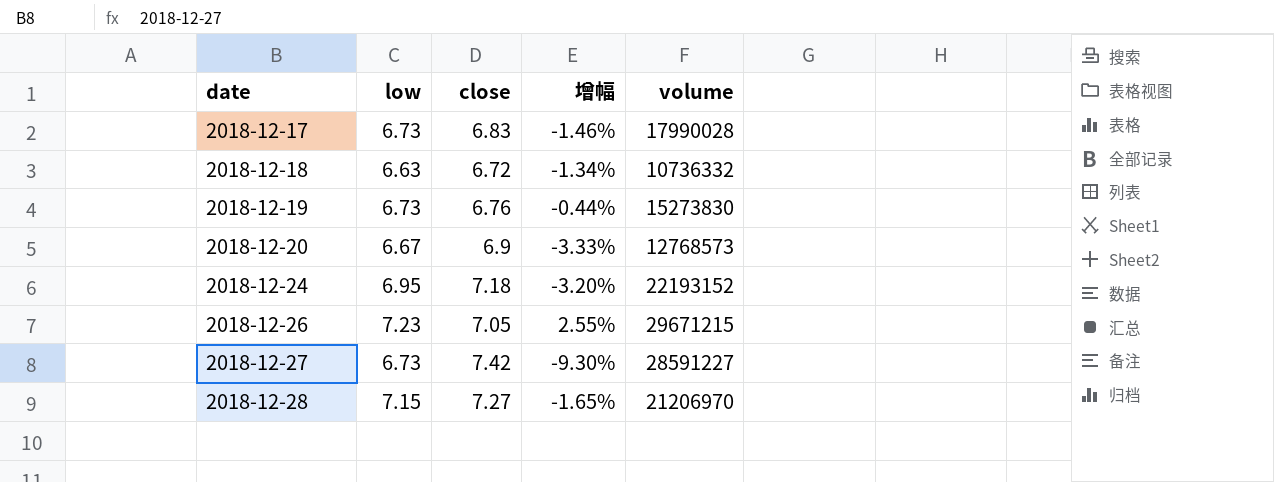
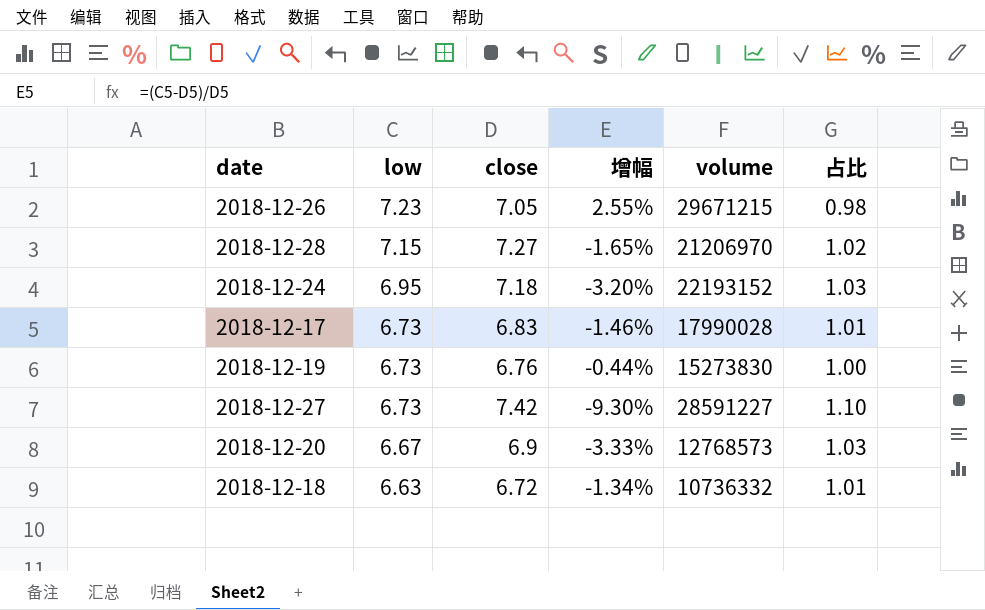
row order: date ascending -> low descending
column 占比 | formula: none -> [close] / [low]

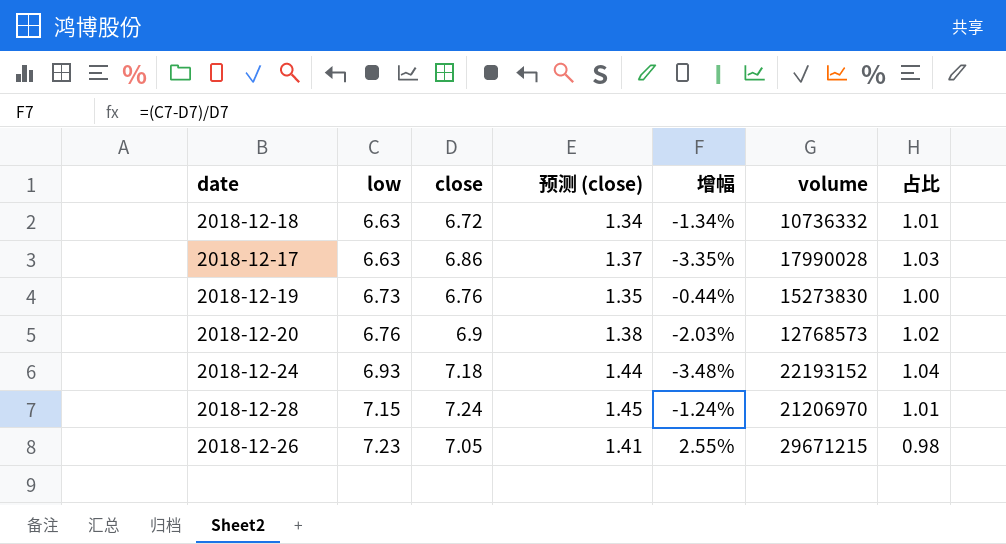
row order: low descending -> low ascending
column 预测 (close) | formula: none -> [close] * 0.2
row 2018-12-27: 6.73 | 7.42 | -9.30% | 28591227 | 1.10 -> none
2018-12-17 | low: 6.73 -> 6.63
2018-12-17 | close: 6.83 -> 6.86
2018-12-17 | 增幅: -1.46% -> -3.35%
2018-12-17 | 占比: 1.01 -> 1.03
2018-12-20 | low: 6.67 -> 6.76
2018-12-20 | 增幅: -3.33% -> -2.03%
2018-12-20 | 占比: 1.03 -> 1.02
2018-12-24 | low: 6.95 -> 6.93
2018-12-24 | 增幅: -3.20% -> -3.48%
2018-12-24 | 占比: 1.03 -> 1.04
2018-12-28 | close: 7.27 -> 7.24
2018-12-28 | 增幅: -1.65% -> -1.24%
2018-12-28 | 占比: 1.02 -> 1.01

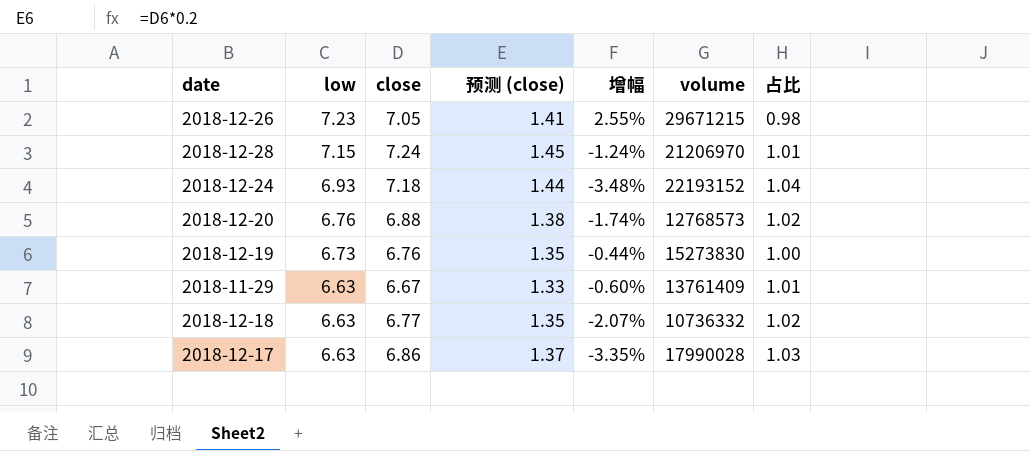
row order: low ascending -> low descending
2018-12-20 | close: 6.9 -> 6.88
2018-12-20 | 增幅: -2.03% -> -1.74%
row 2018-11-29: none -> 6.63 | 6.67 | 1.33 | -0.60% | 13761409 | 1.01
2018-12-18 | close: 6.72 -> 6.77
2018-12-18 | 预测 (close): 1.34 -> 1.35
2018-12-18 | 增幅: -1.34% -> -2.07%
2018-12-18 | 占比: 1.01 -> 1.02

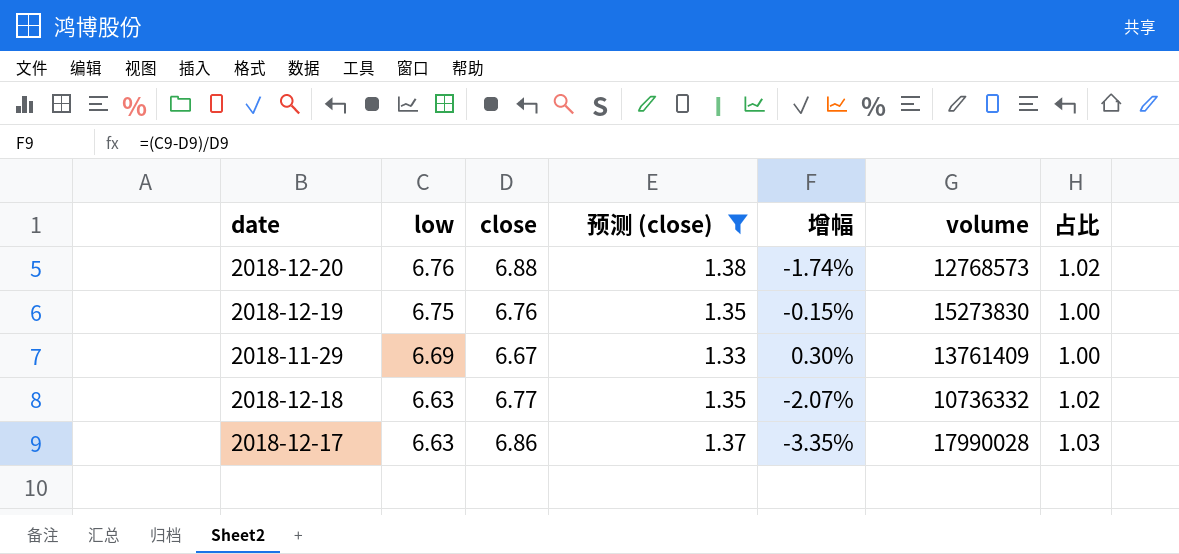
filter: none -> 预测 (close) <= 1.38
2018-12-19 | low: 6.73 -> 6.75
2018-12-19 | 增幅: -0.44% -> -0.15%
2018-11-29 | low: 6.63 -> 6.69
2018-11-29 | 增幅: -0.60% -> 0.30%
2018-11-29 | 占比: 1.01 -> 1.00

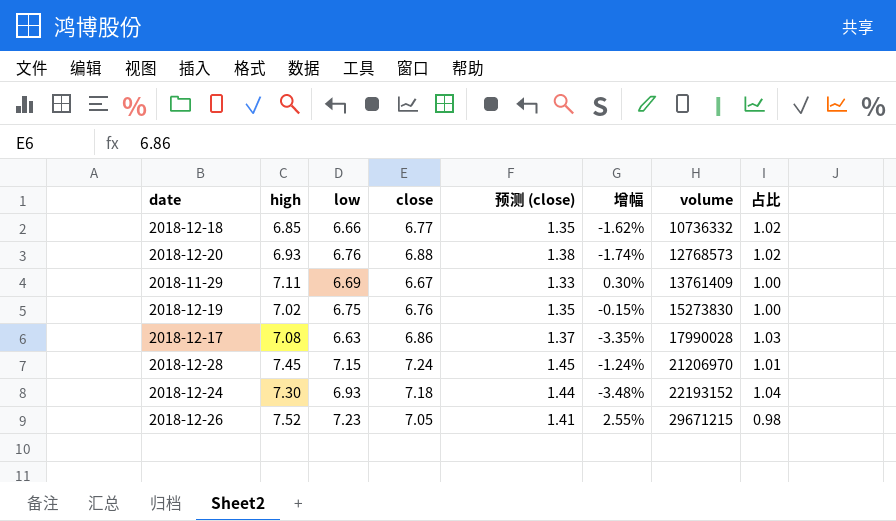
filter: 预测 (close) <= 1.38 -> none
row order: low descending -> volume ascending
column high | position: none -> 2
2018-12-18 | low: 6.63 -> 6.66
2018-12-18 | 增幅: -2.07% -> -1.62%

